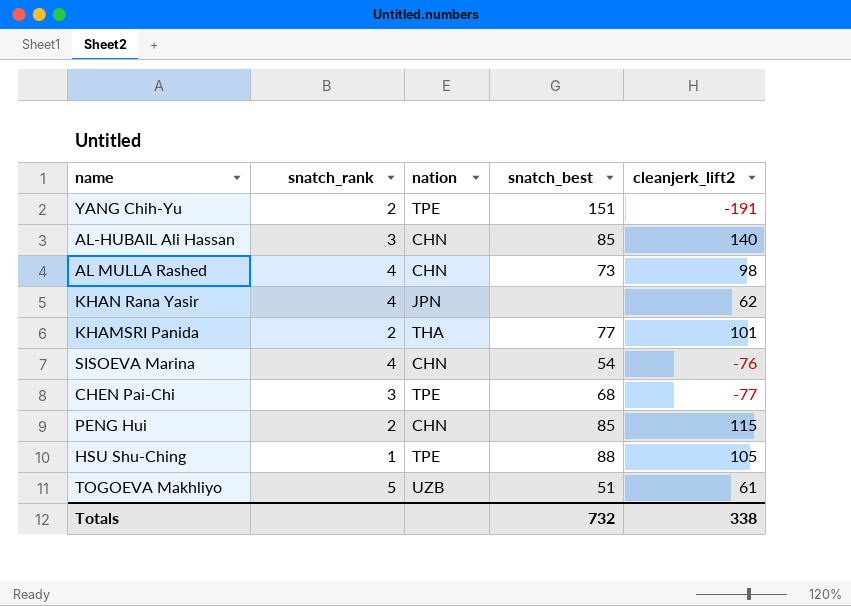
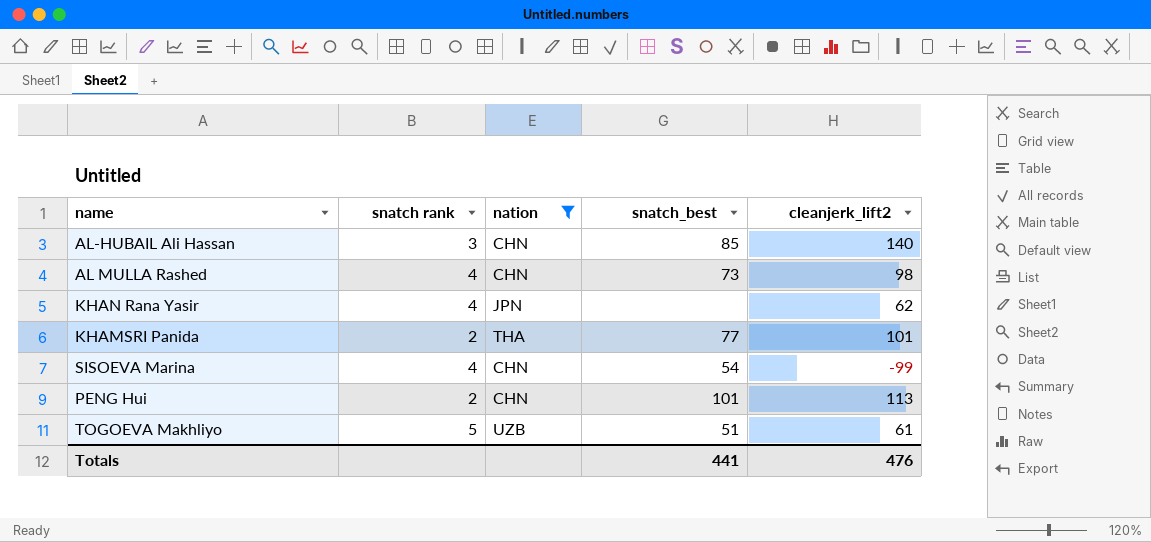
filter: none -> nation != TPE
column name: snatch_rank -> snatch rank
SISOEVA Marina | cleanjerk_lift2: -76 -> -99
PENG Hui | snatch_best: 85 -> 101
PENG Hui | cleanjerk_lift2: 115 -> 113
Totals | snatch_best: 732 -> 441
Totals | cleanjerk_lift2: 338 -> 476

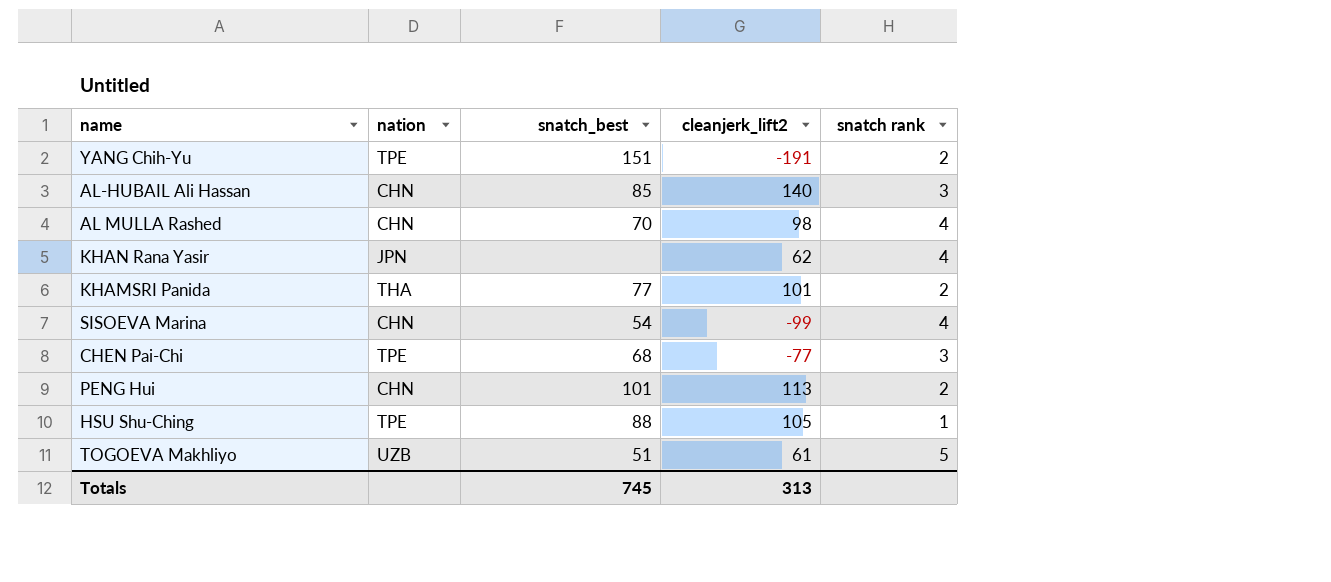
filter: nation != TPE -> none
column snatch rank | position: 2 -> 5
AL MULLA Rashed | snatch_best: 73 -> 70
Totals | snatch_best: 441 -> 745
Totals | cleanjerk_lift2: 476 -> 313

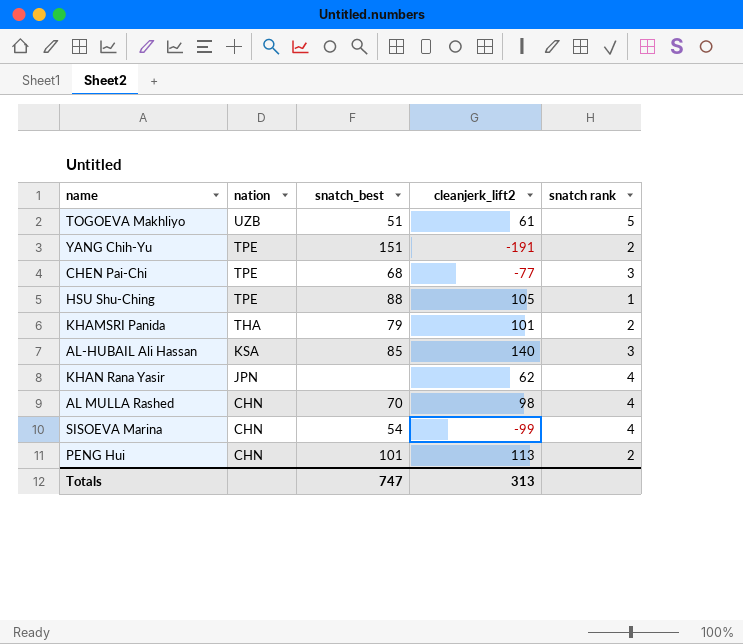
row order: none -> nation descending
KHAMSRI Panida | snatch_best: 77 -> 79
AL-HUBAIL Ali Hassan | nation: CHN -> KSA
Totals | snatch_best: 745 -> 747

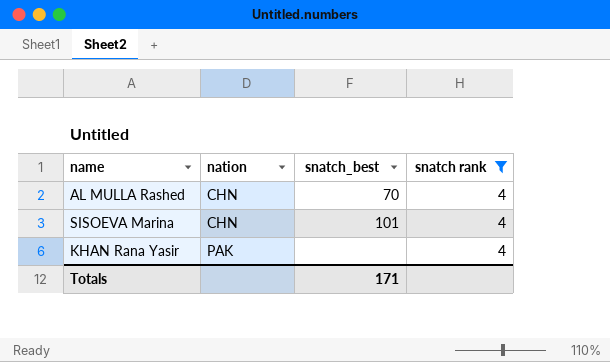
filter: none -> snatch rank = 4
row order: nation descending -> nation ascending
column cleanjerk_lift2 | position: 4 -> none
SISOEVA Marina | snatch_best: 54 -> 101
KHAN Rana Yasir | nation: JPN -> PAK
Totals | snatch_best: 747 -> 171

